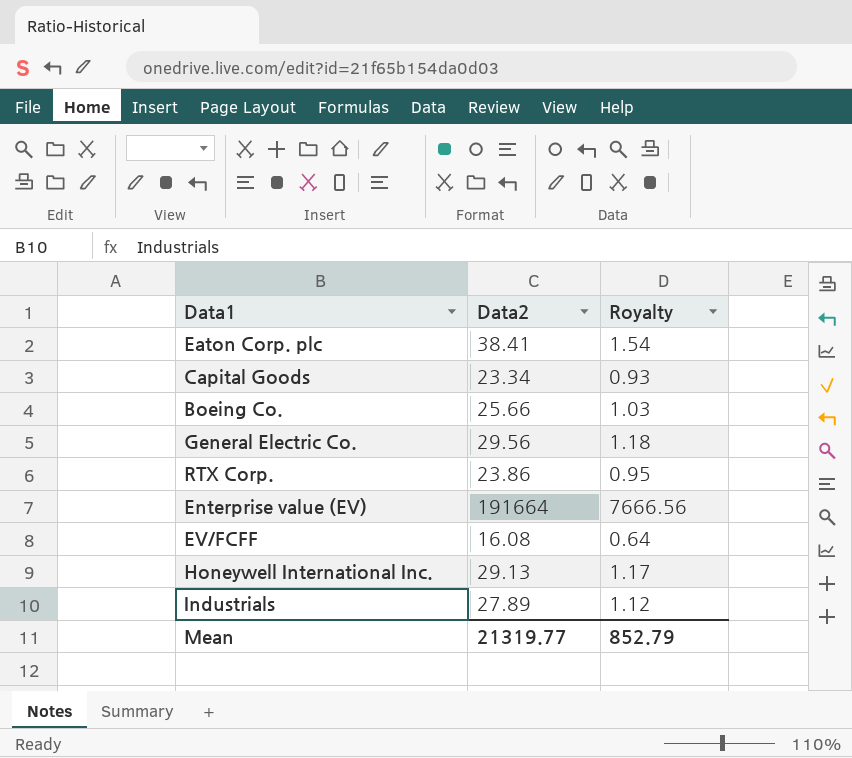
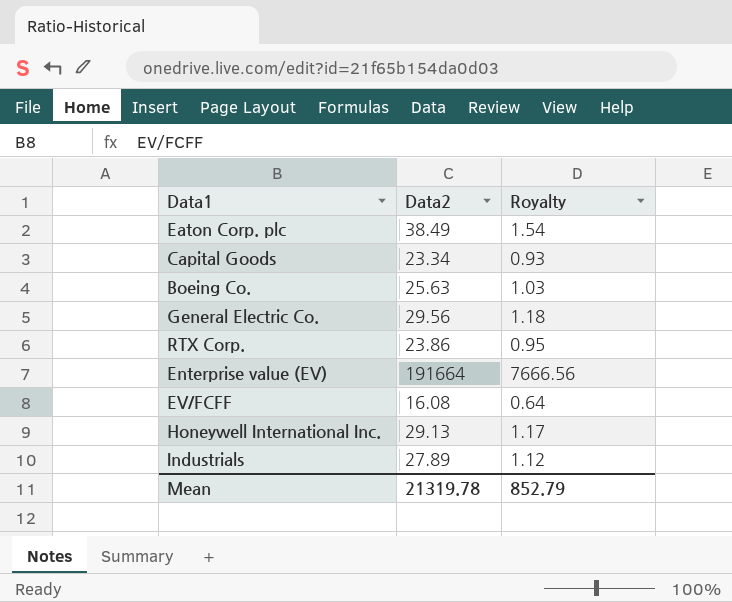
Eaton Corp. plc | Data2: 38.41 -> 38.49
Boeing Co. | Data2: 25.66 -> 25.63
Mean | Data2: 21319.77 -> 21319.78

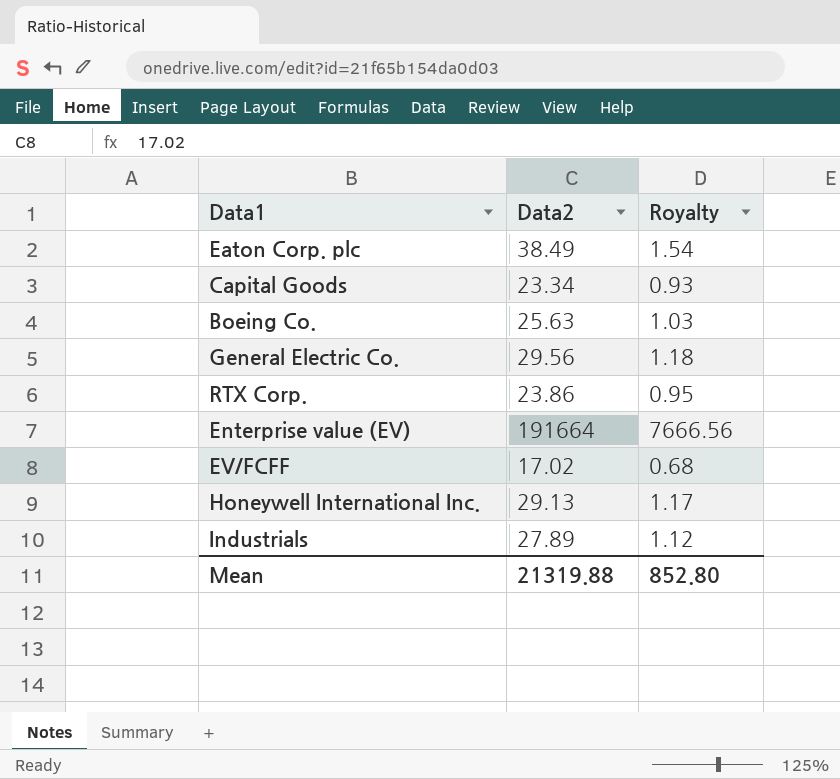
EV/FCFF | Data2: 16.08 -> 17.02
EV/FCFF | Royalty: 0.64 -> 0.68
Mean | Data2: 21319.78 -> 21319.88
Mean | Royalty: 852.79 -> 852.80

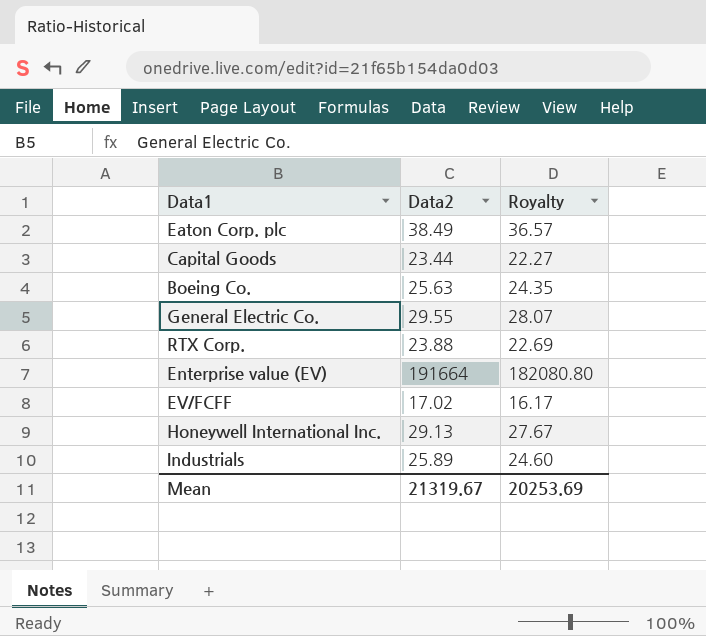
column Royalty | formula: [Data2] * 0.04 -> [Data2] * 0.95
Capital Goods | Data2: 23.34 -> 23.44
General Electric Co. | Data2: 29.56 -> 29.55
RTX Corp. | Data2: 23.86 -> 23.88
Industrials | Data2: 27.89 -> 25.89
Mean | Data2: 21319.88 -> 21319.67
Mean | Royalty: 852.80 -> 20253.69

